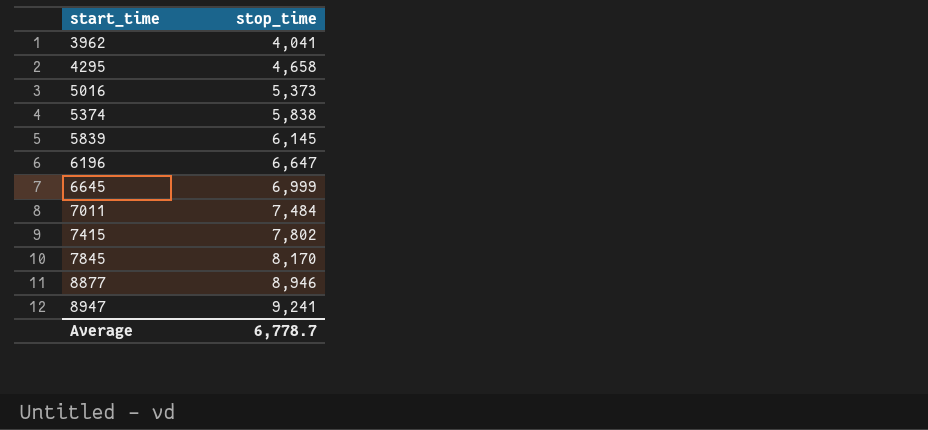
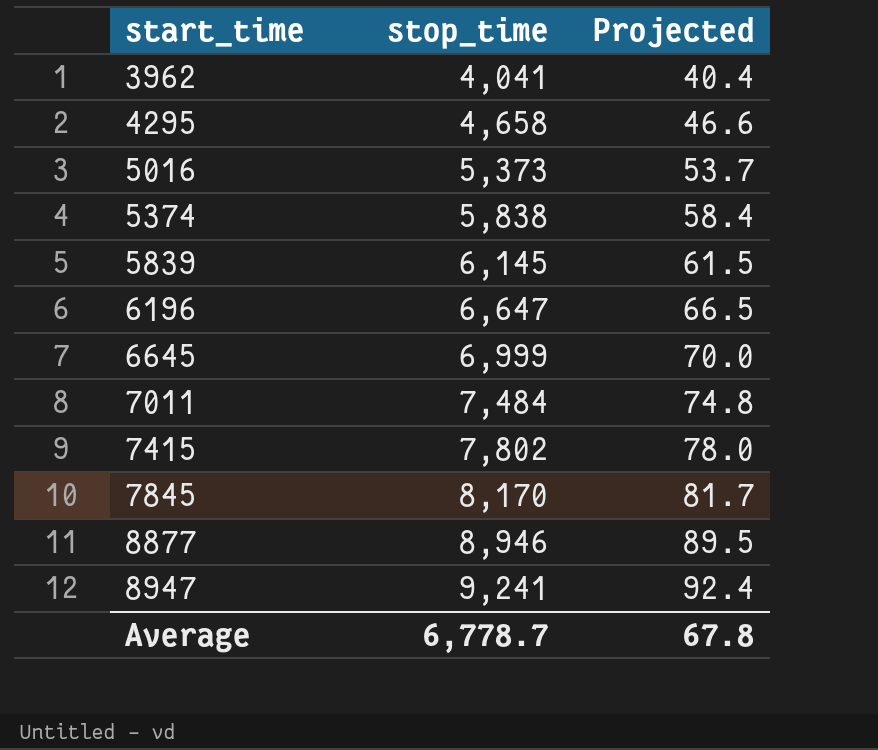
column Projected | formula: none -> [stop_time] * 0.01

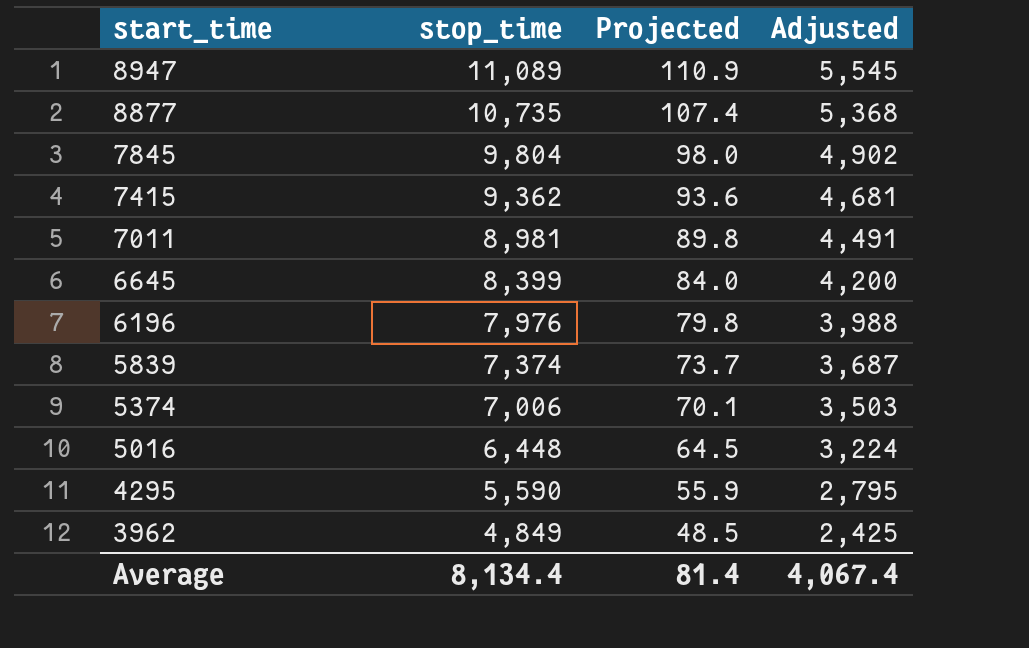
row order: start_time ascending -> start_time descending
column Adjusted | formula: none -> [stop_time] * 0.5
8947 | stop_time: 9,241 -> 11,089
8947 | Projected: 92.4 -> 110.9
8877 | stop_time: 8,946 -> 10,735
8877 | Projected: 89.5 -> 107.4
7845 | stop_time: 8,170 -> 9,804
7845 | Projected: 81.7 -> 98.0
7415 | stop_time: 7,802 -> 9,362
7415 | Projected: 78.0 -> 93.6
7011 | stop_time: 7,484 -> 8,981
7011 | Projected: 74.8 -> 89.8
6645 | stop_time: 6,999 -> 8,399
6645 | Projected: 70.0 -> 84.0
6196 | stop_time: 6,647 -> 7,976
6196 | Projected: 66.5 -> 79.8
5839 | stop_time: 6,145 -> 7,374
5839 | Projected: 61.5 -> 73.7
5374 | stop_time: 5,838 -> 7,006
5374 | Projected: 58.4 -> 70.1
5016 | stop_time: 5,373 -> 6,448
5016 | Projected: 53.7 -> 64.5
4295 | stop_time: 4,658 -> 5,590
4295 | Projected: 46.6 -> 55.9
3962 | stop_time: 4,041 -> 4,849
3962 | Projected: 40.4 -> 48.5
Average | stop_time: 6,778.7 -> 8,134.4
Average | Projected: 67.8 -> 81.4

